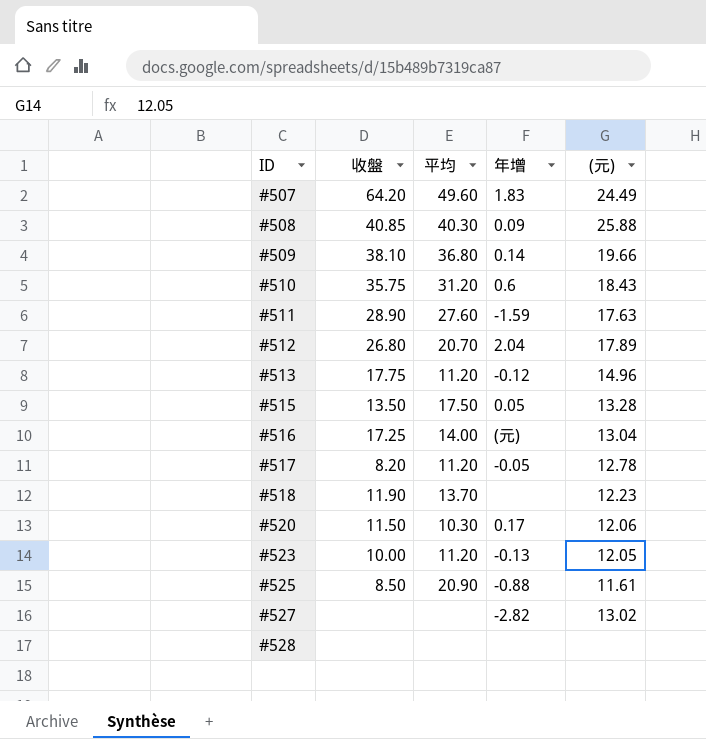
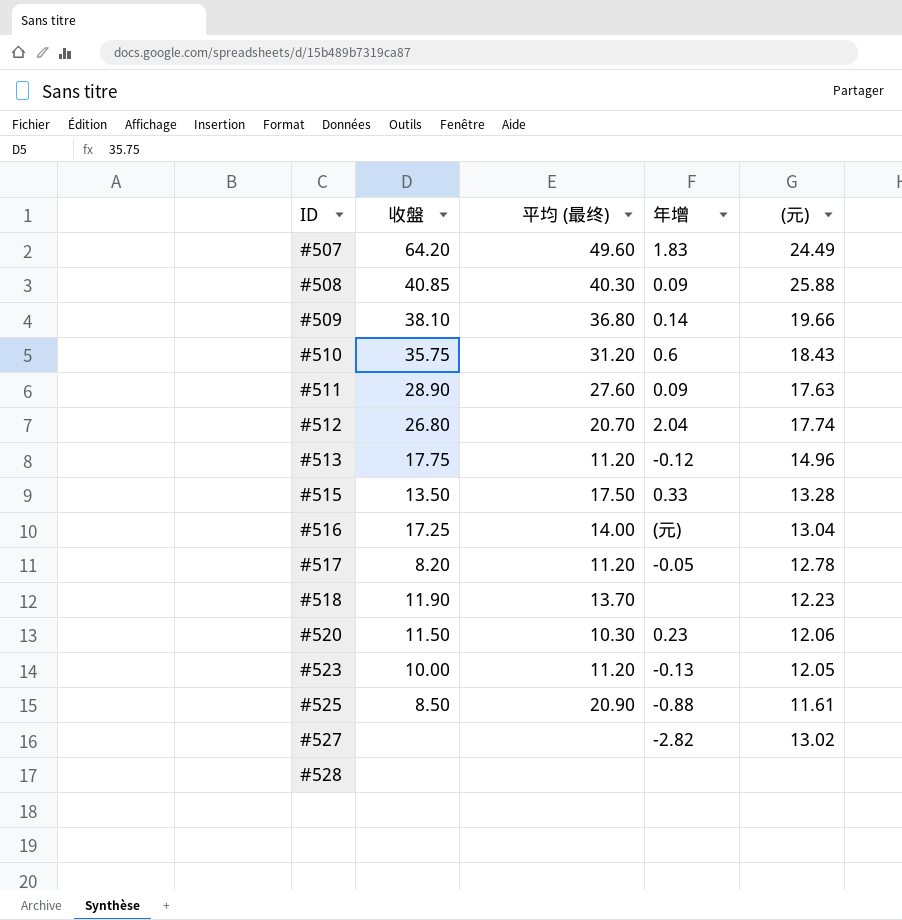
column name: 平均 -> 平均 (最终)
#511 | 年增: -1.59 -> 0.09
#512 | (元): 17.89 -> 17.74
#515 | 年增: 0.05 -> 0.33
#520 | 年增: 0.17 -> 0.23

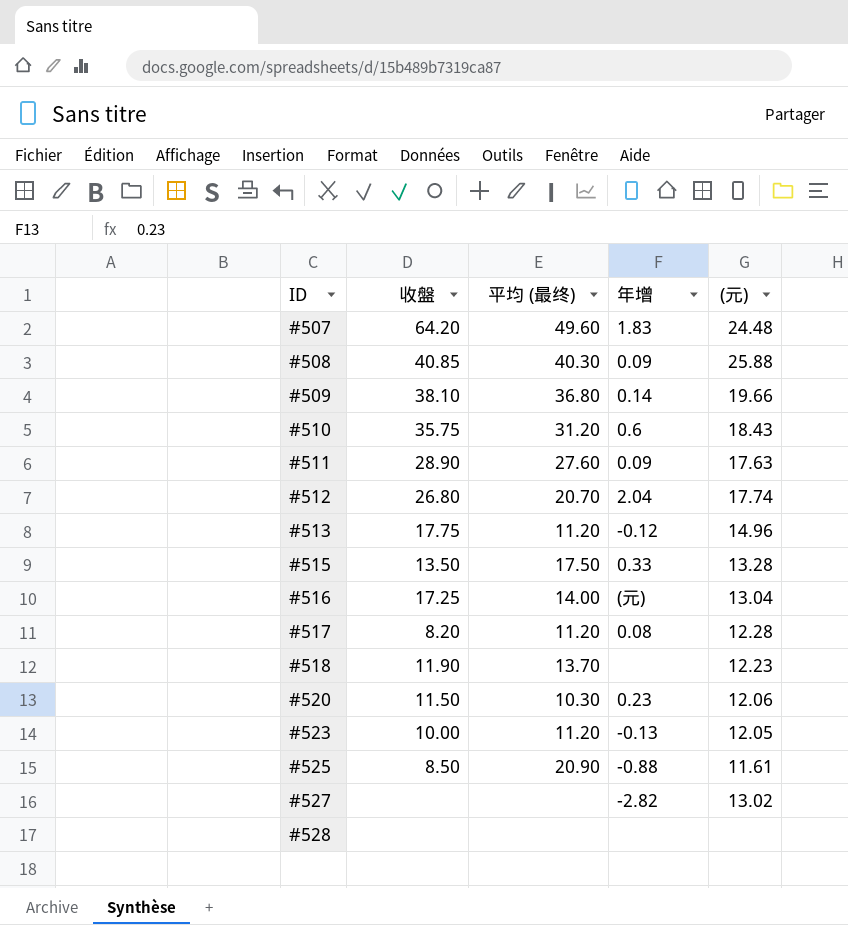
#507 | (元): 24.49 -> 24.48
#517 | 年增: -0.05 -> 0.08
#517 | (元): 12.78 -> 12.28

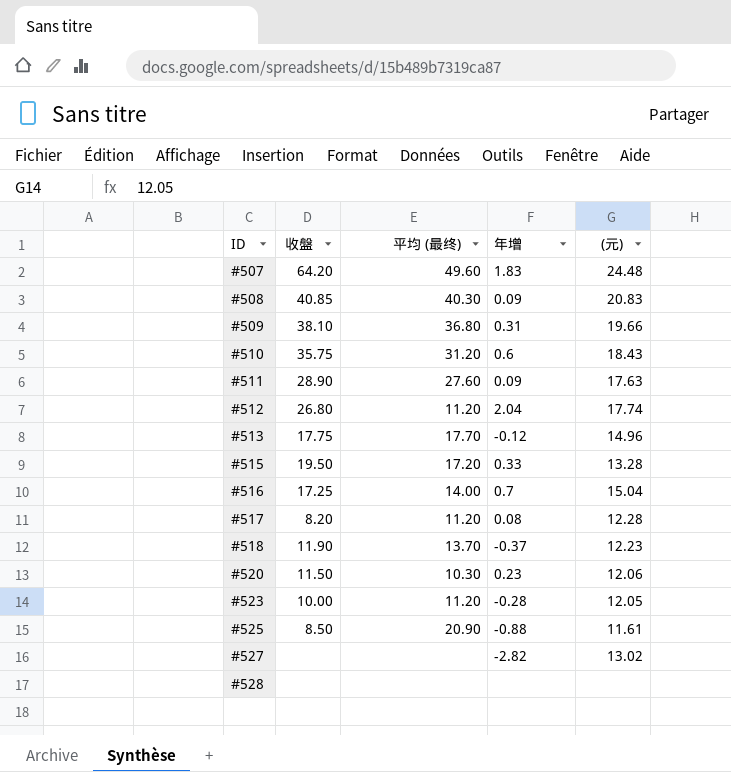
#508 | (元): 25.88 -> 20.83
#509 | 年增: 0.14 -> 0.31
#512 | 平均 (最终): 20.70 -> 11.20
#513 | 平均 (最终): 11.20 -> 17.70
#515 | 收盤: 13.50 -> 19.50
#515 | 平均 (最终): 17.50 -> 17.20
#516 | 年增: (元) -> 0.7
#516 | (元): 13.04 -> 15.04
#518 | 年增: none -> -0.37
#523 | 年增: -0.13 -> -0.28

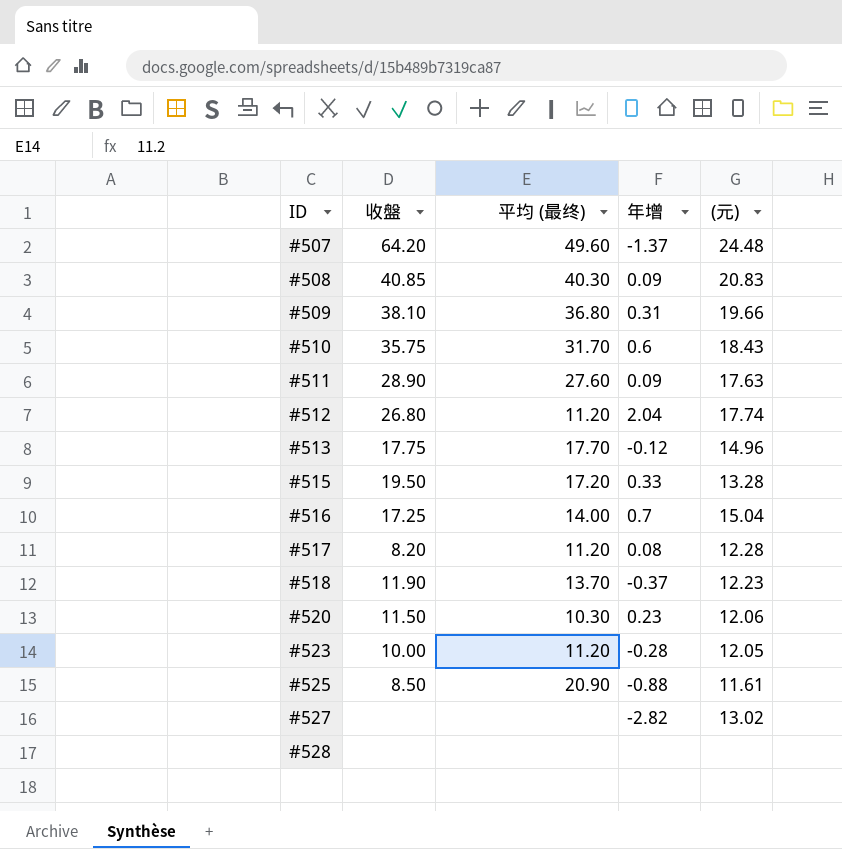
#507 | 年增: 1.83 -> -1.37
#510 | 平均 (最终): 31.20 -> 31.70

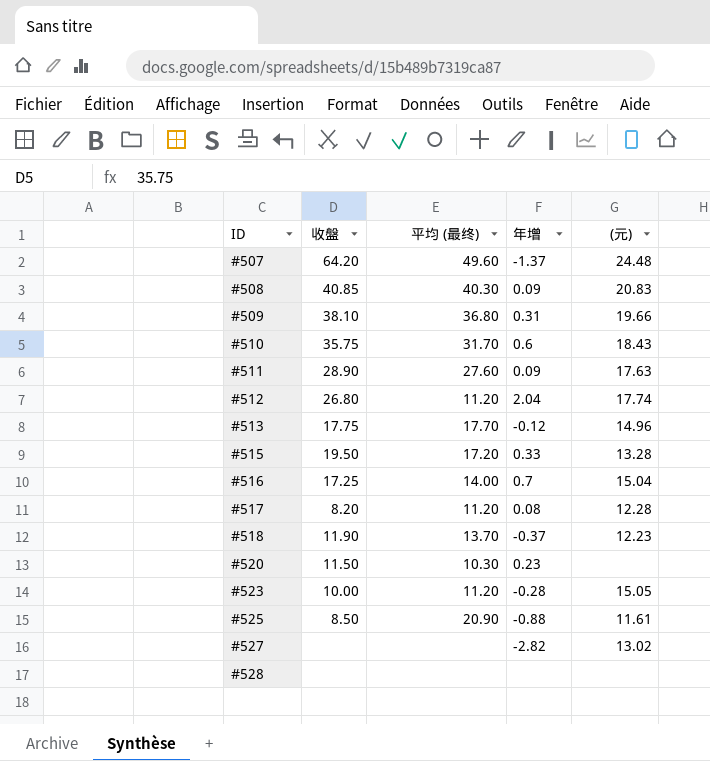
#520 | (元): 12.06 -> none
#523 | (元): 12.05 -> 15.05

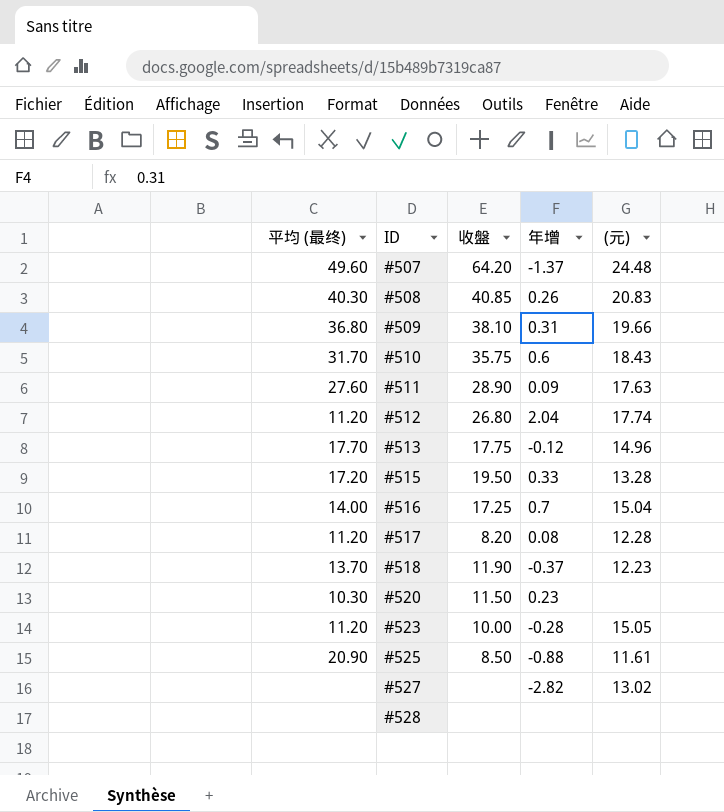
column 平均 (最终) | position: 3 -> 1
#508 | 年增: 0.09 -> 0.26

